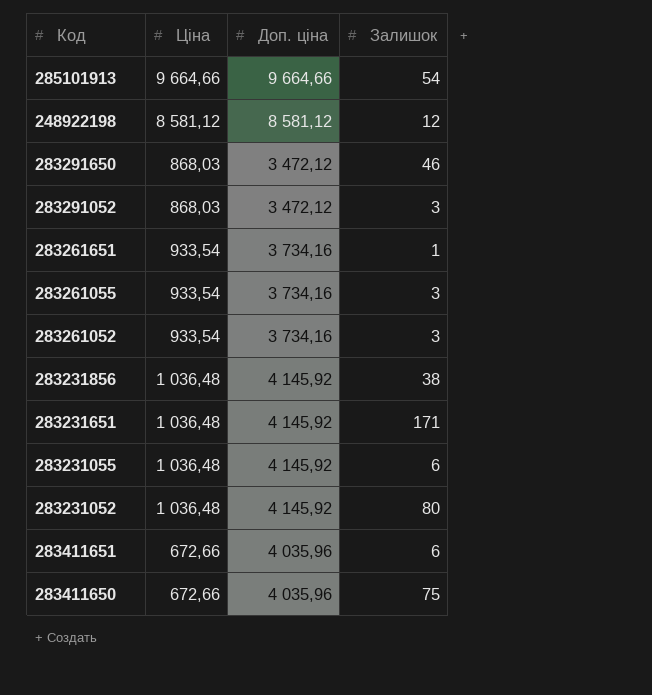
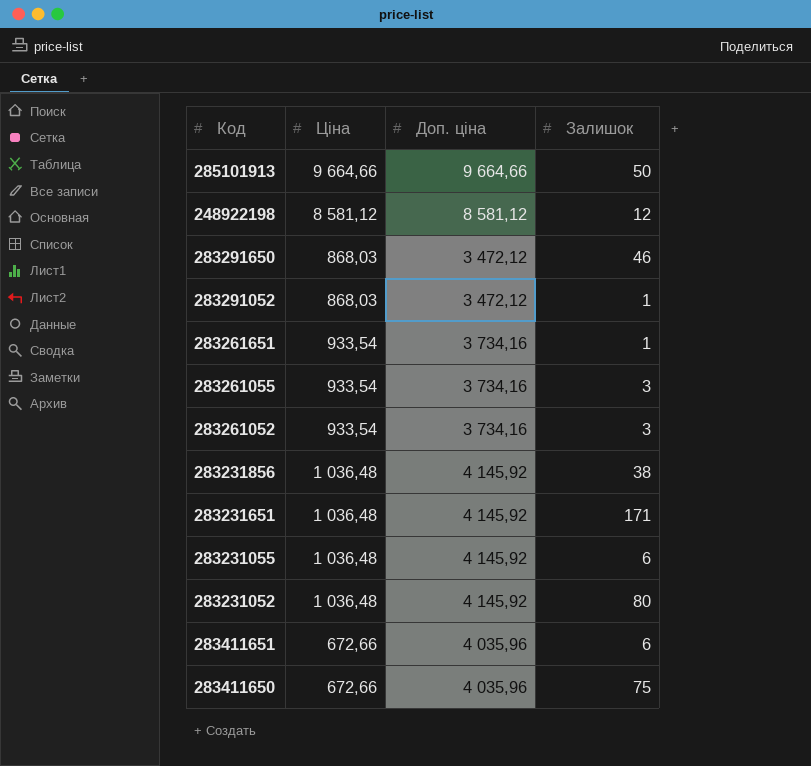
285101913 | Залишок: 54 -> 50
283291052 | Залишок: 3 -> 1

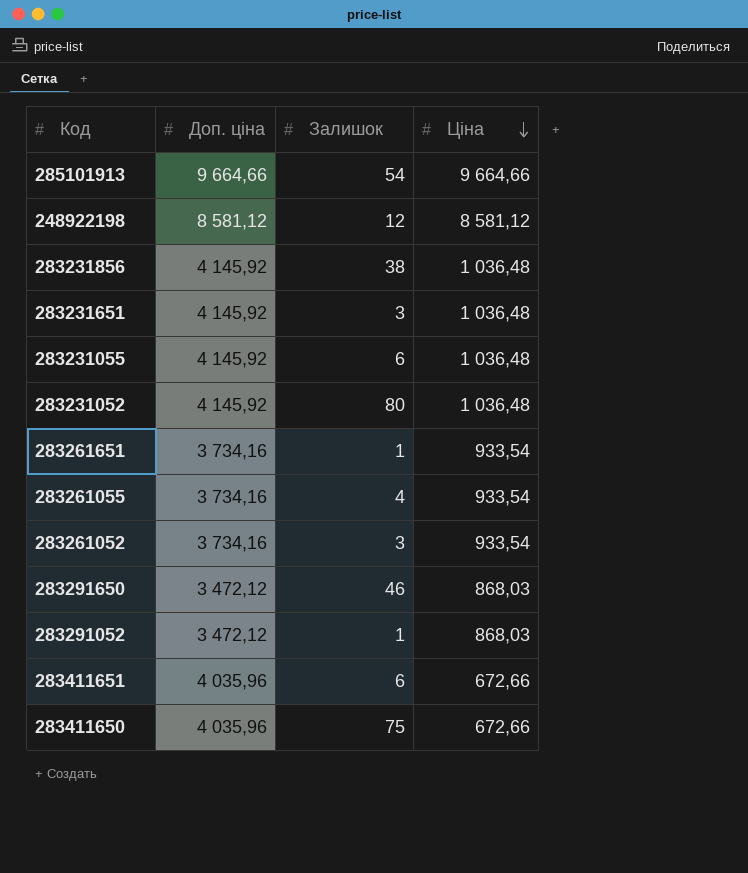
row order: none -> Ціна descending
column Ціна | position: 2 -> 4
285101913 | Залишок: 50 -> 54
283231651 | Залишок: 171 -> 3
283261055 | Залишок: 3 -> 4

